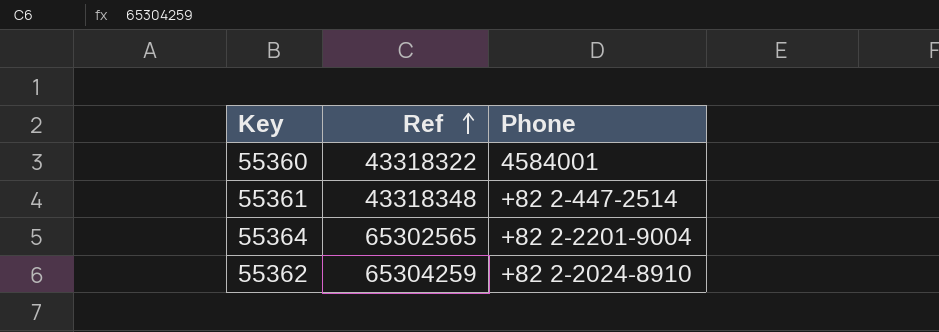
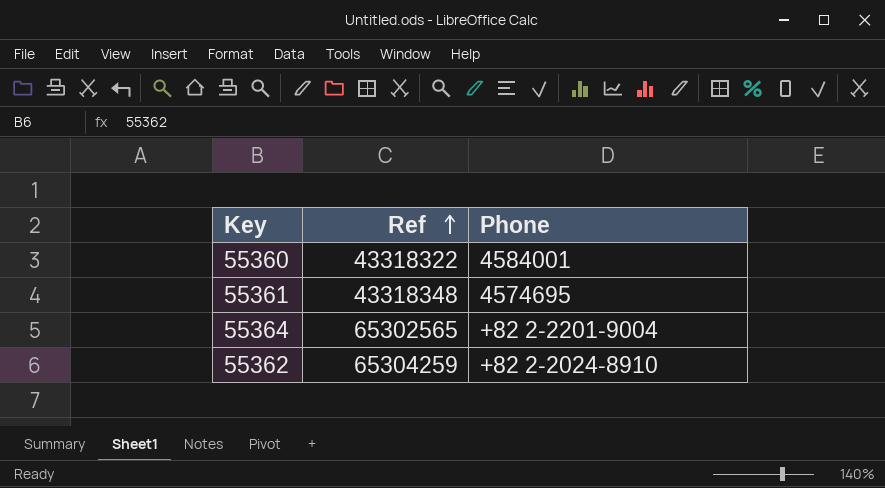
55361 | Phone: +82 2-447-2514 -> 4574695

